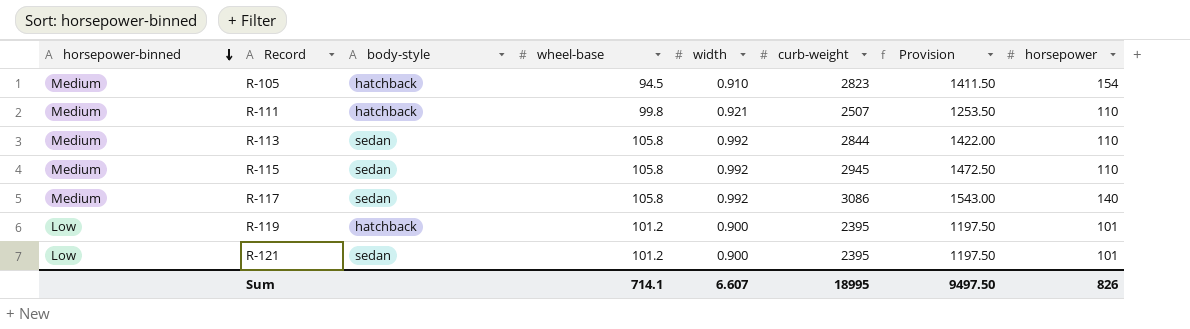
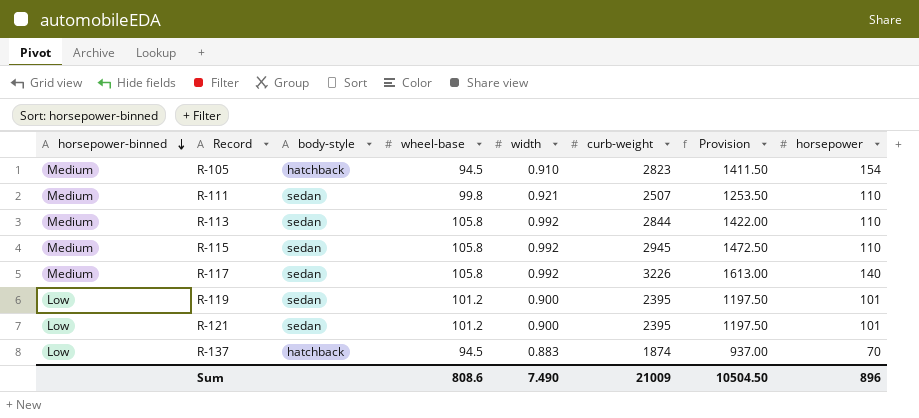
R-111 | body-style: hatchback -> sedan
R-117 | curb-weight: 3086 -> 3226
R-117 | Provision: 1543.00 -> 1613.00
R-119 | body-style: hatchback -> sedan
row R-137: none -> Low | hatchback | 94.5 | 0.883 | 1874 | 937.00 | 70
Sum | wheel-base: 714.1 -> 808.6
Sum | width: 6.607 -> 7.490
Sum | curb-weight: 18995 -> 21009
Sum | Provision: 9497.50 -> 10504.50
Sum | horsepower: 826 -> 896

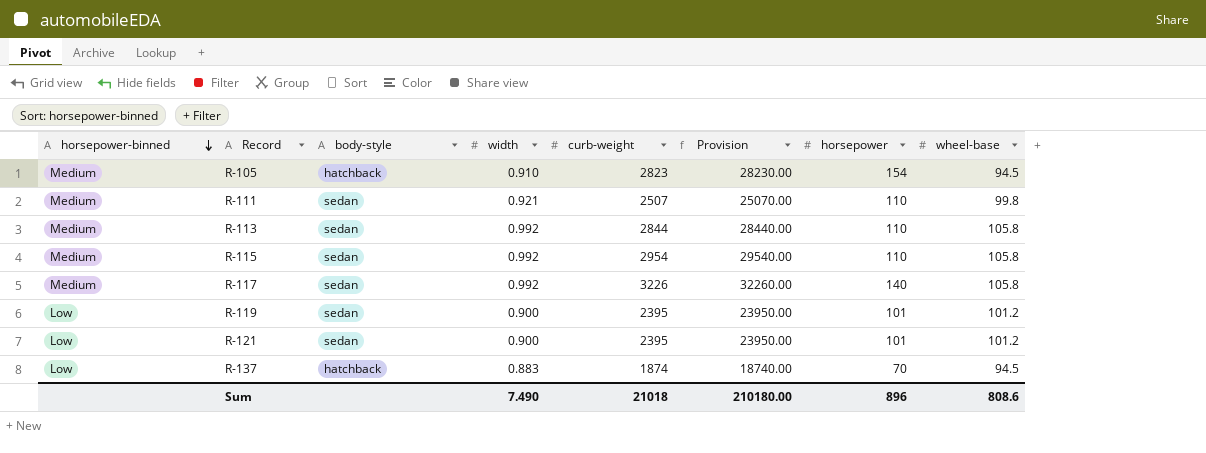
column Provision | formula: [curb-weight] * 0.5 -> [curb-weight] * 10
column wheel-base | position: 4 -> 8
R-115 | curb-weight: 2945 -> 2954
Sum | curb-weight: 21009 -> 21018
Sum | Provision: 10504.50 -> 210180.00

